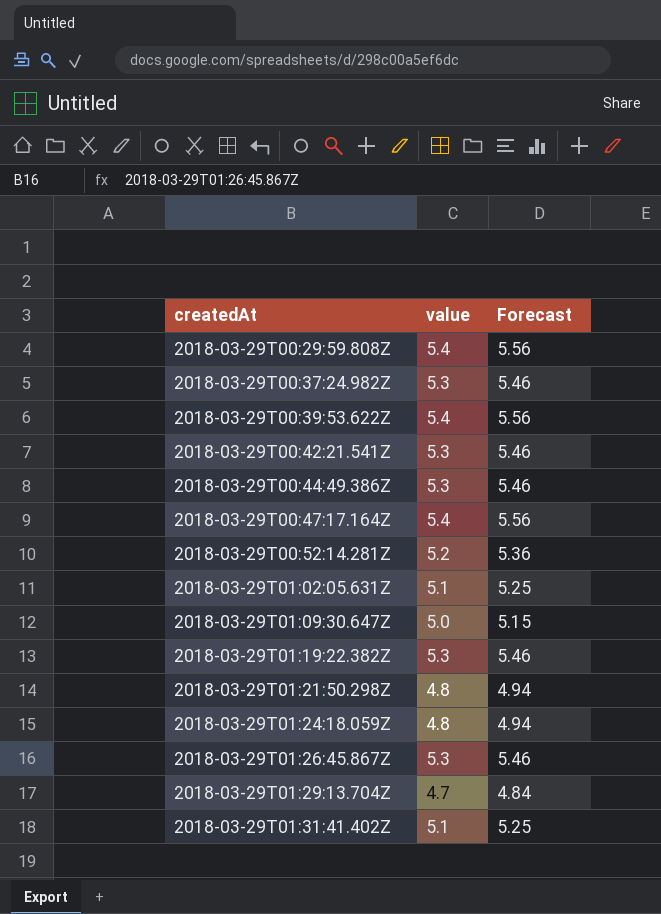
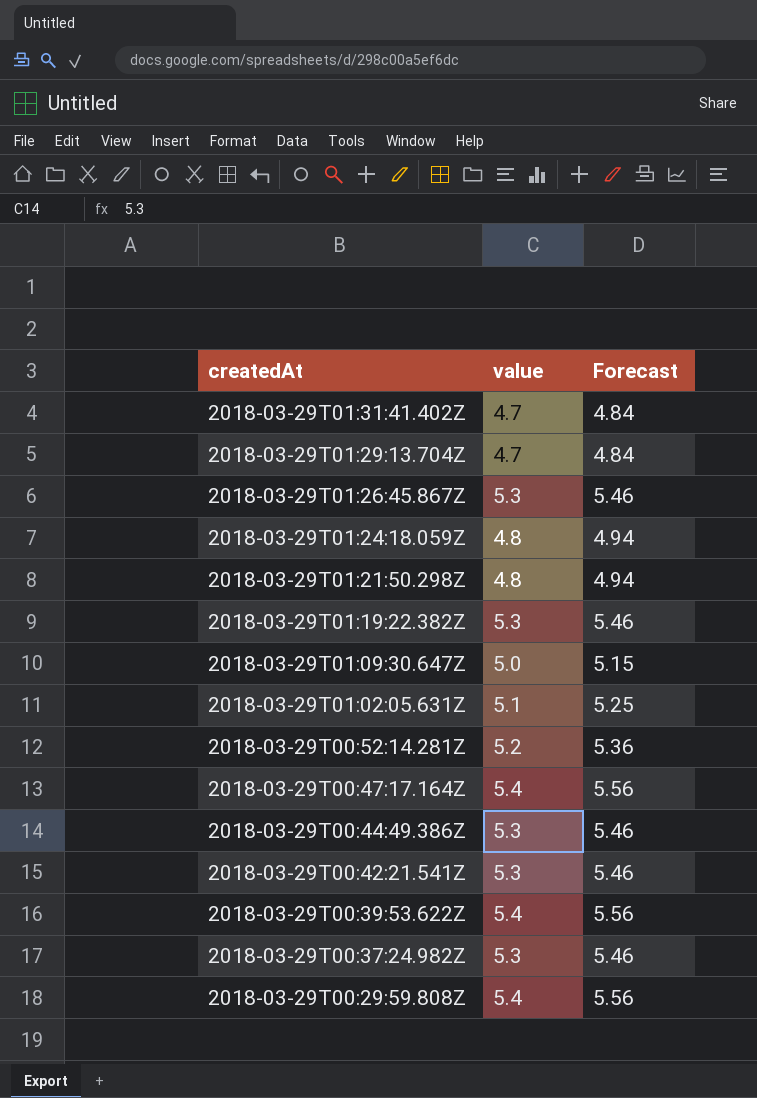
row order: createdAt ascending -> createdAt descending
2018-03-29T01:31:41.402Z | value: 5.1 -> 4.7
2018-03-29T01:31:41.402Z | Forecast: 5.25 -> 4.84

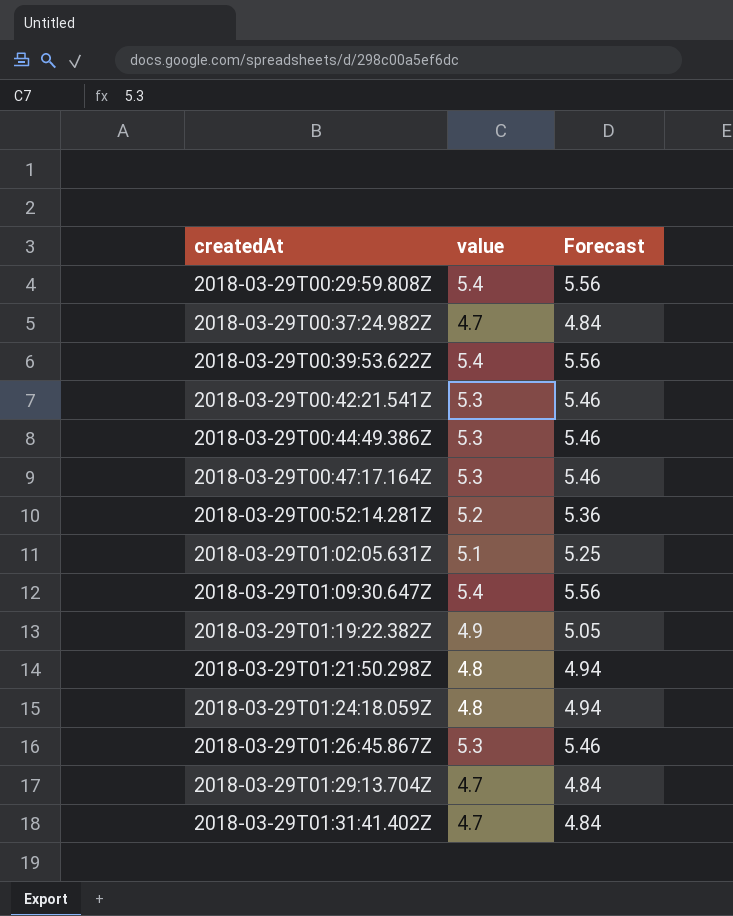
row order: createdAt descending -> createdAt ascending
2018-03-29T00:37:24.982Z | value: 5.3 -> 4.7
2018-03-29T00:37:24.982Z | Forecast: 5.46 -> 4.84
2018-03-29T00:47:17.164Z | value: 5.4 -> 5.3
2018-03-29T00:47:17.164Z | Forecast: 5.56 -> 5.46
2018-03-29T01:09:30.647Z | value: 5.0 -> 5.4
2018-03-29T01:09:30.647Z | Forecast: 5.15 -> 5.56
2018-03-29T01:19:22.382Z | value: 5.3 -> 4.9
2018-03-29T01:19:22.382Z | Forecast: 5.46 -> 5.05

